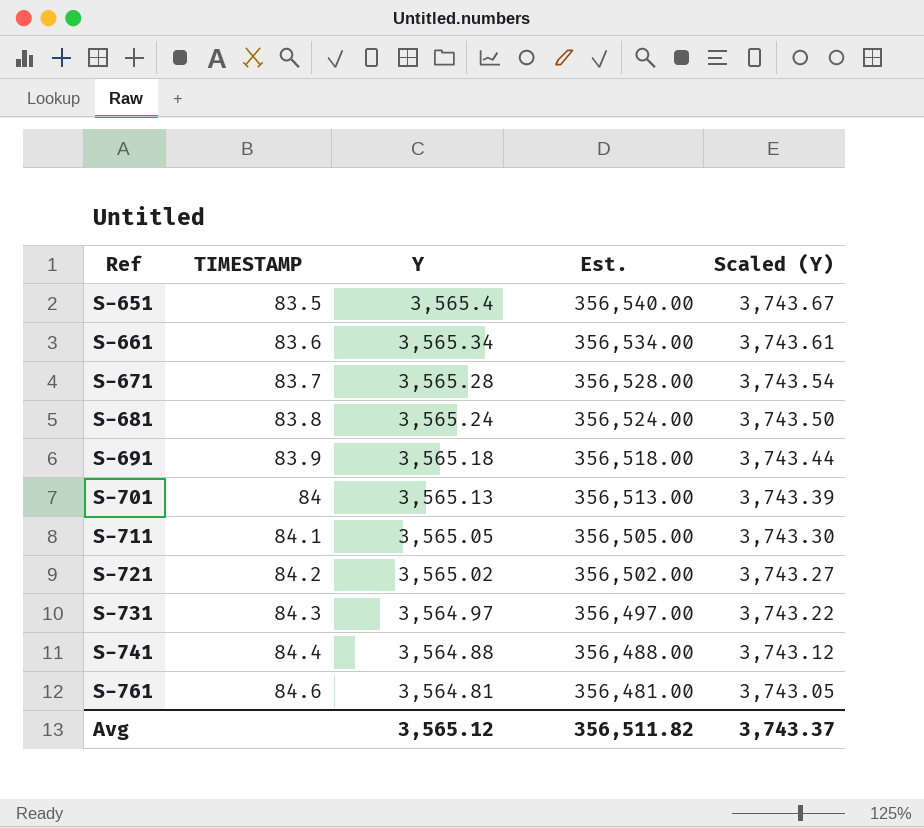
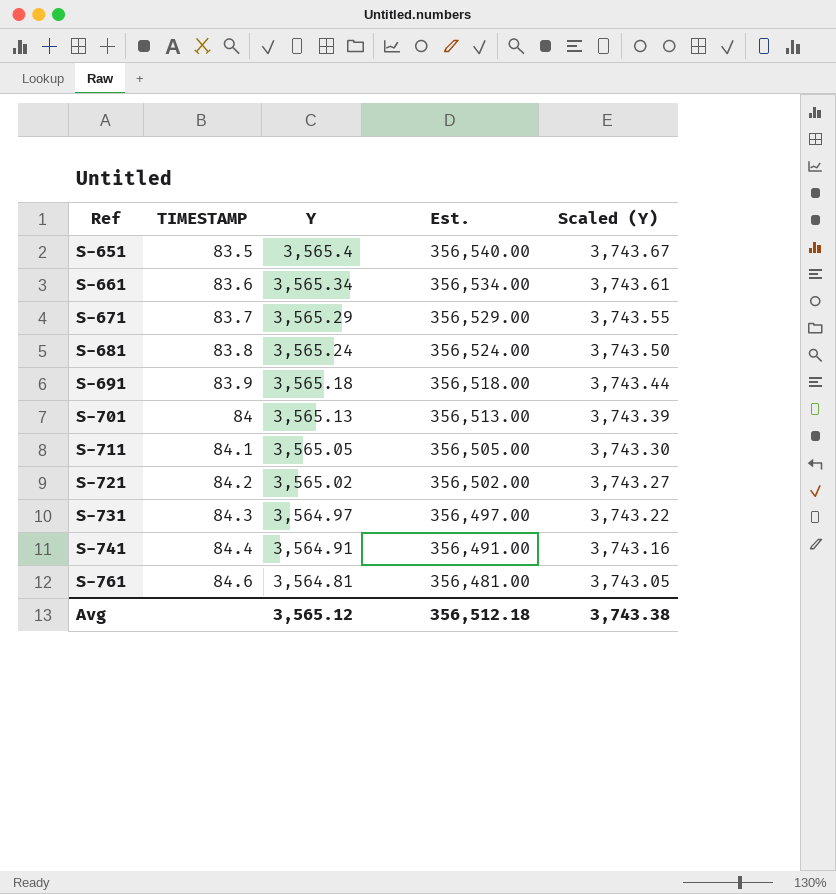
S-671 | Y: 3,565.28 -> 3,565.29
S-671 | Est.: 356,528.00 -> 356,529.00
S-671 | Scaled (Y): 3,743.54 -> 3,743.55
S-741 | Y: 3,564.88 -> 3,564.91
S-741 | Est.: 356,488.00 -> 356,491.00
S-741 | Scaled (Y): 3,743.12 -> 3,743.16
Avg | Est.: 356,511.82 -> 356,512.18
Avg | Scaled (Y): 3,743.37 -> 3,743.38

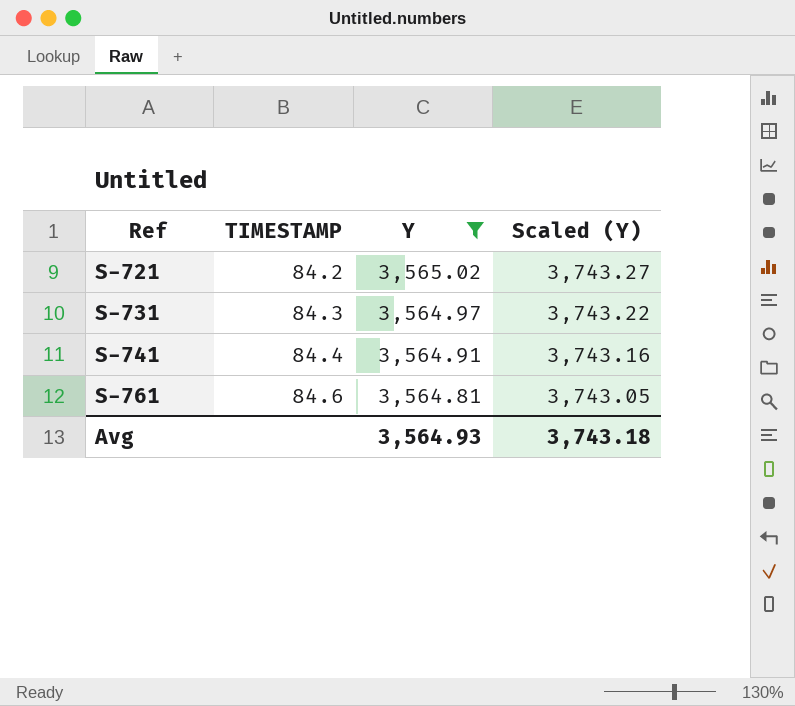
filter: none -> Y <= 3,565.02
column Est. | formula: [Y] * 100 -> none
Avg | Y: 3,565.12 -> 3,564.93
Avg | Scaled (Y): 3,743.38 -> 3,743.18

